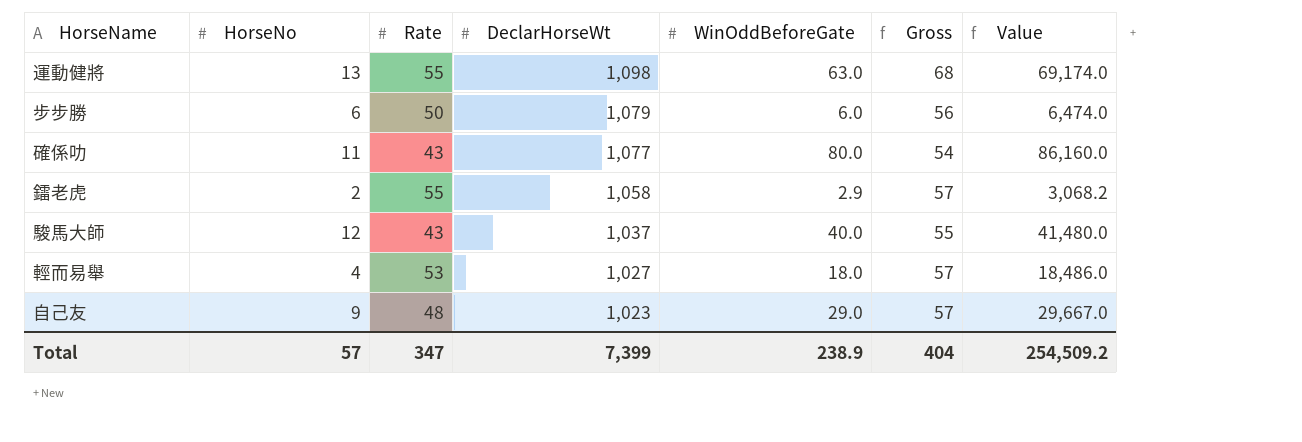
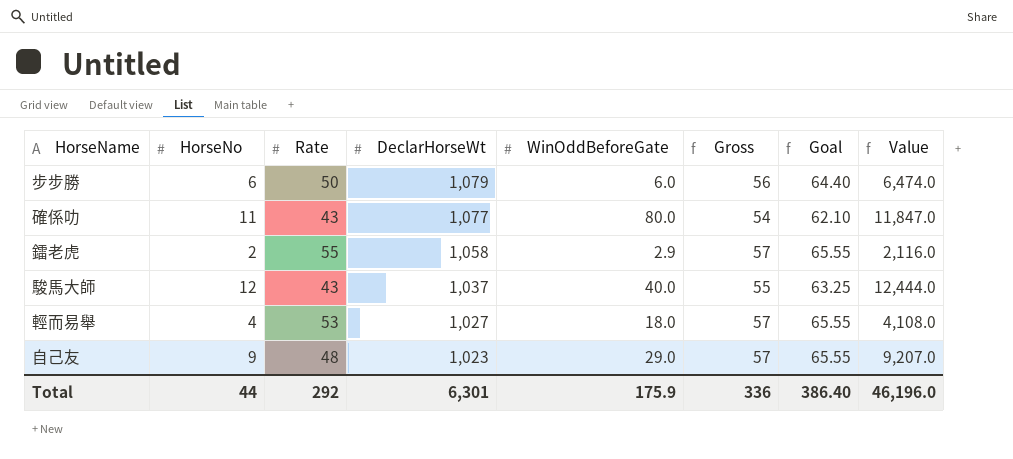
column Goal | formula: none -> [Gross] * 1.15
column Value | formula: [DeclarHorseWt] * [WinOddBeforeGate] -> [HorseNo] * [DeclarHorseWt]
row 運動健將: 13 | 55 | 1,098 | 63.0 | 68 | 69,174.0 -> none
Total | HorseNo: 57 -> 44
Total | Rate: 347 -> 292
Total | DeclarHorseWt: 7,399 -> 6,301
Total | WinOddBeforeGate: 238.9 -> 175.9
Total | Gross: 404 -> 336
Total | Value: 254,509.2 -> 46,196.0

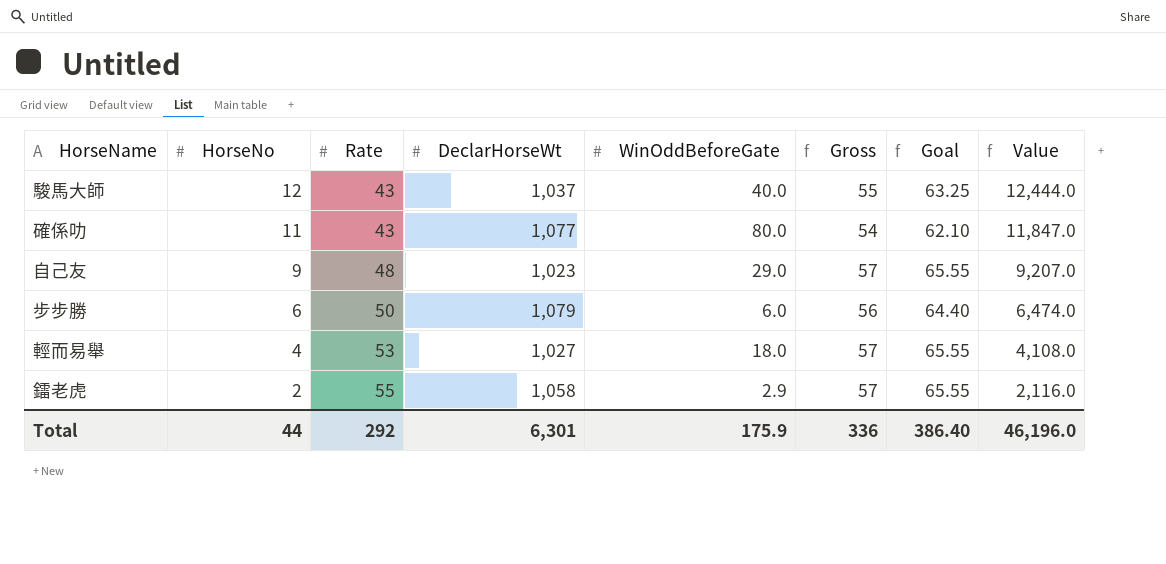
row order: DeclarHorseWt descending -> HorseNo descending

